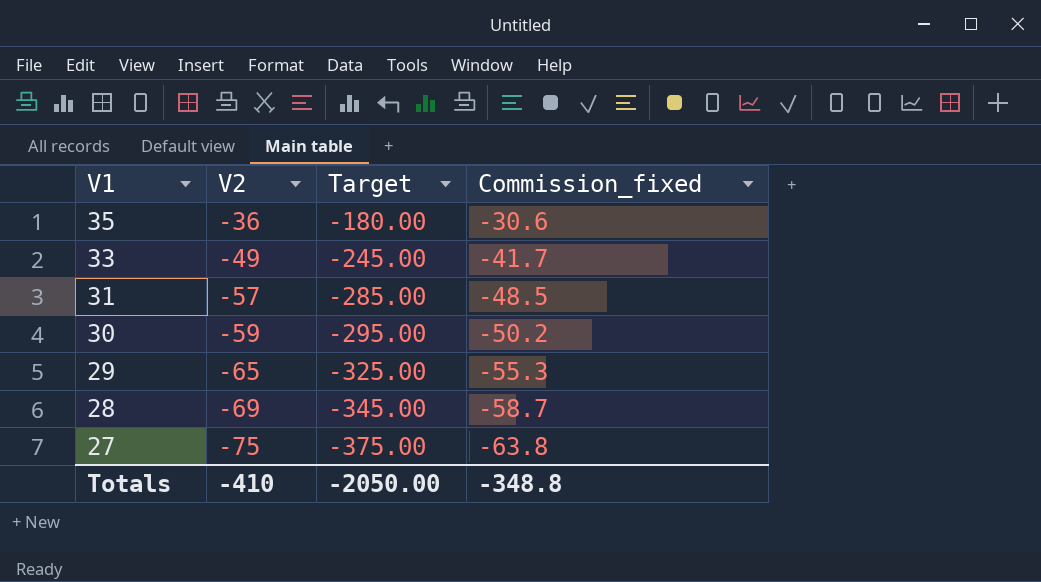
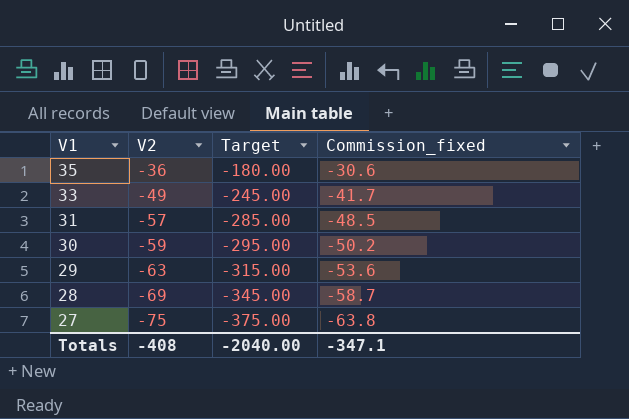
29 | V2: -65 -> -63
29 | Target: -325.00 -> -315.00
29 | Commission_fixed: -55.3 -> -53.6
Totals | V2: -410 -> -408
Totals | Target: -2050.00 -> -2040.00
Totals | Commission_fixed: -348.8 -> -347.1

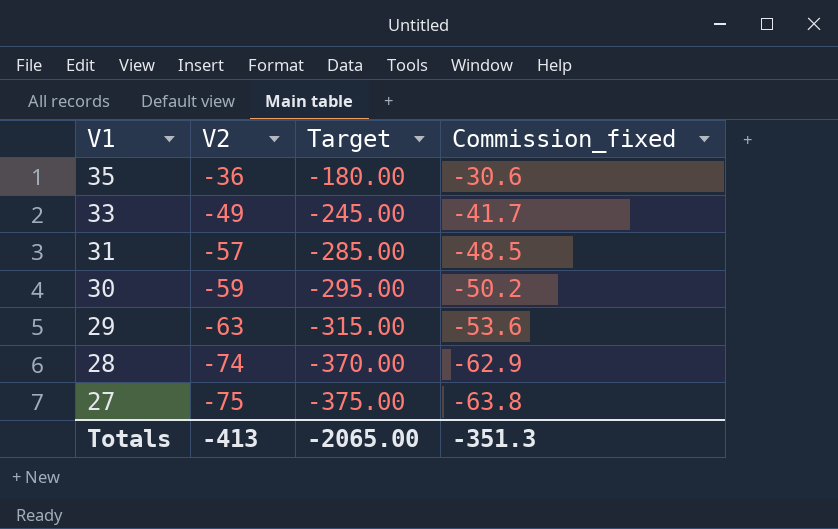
28 | V2: -69 -> -74
28 | Target: -345.00 -> -370.00
28 | Commission_fixed: -58.7 -> -62.9
Totals | V2: -408 -> -413
Totals | Target: -2040.00 -> -2065.00
Totals | Commission_fixed: -347.1 -> -351.3

